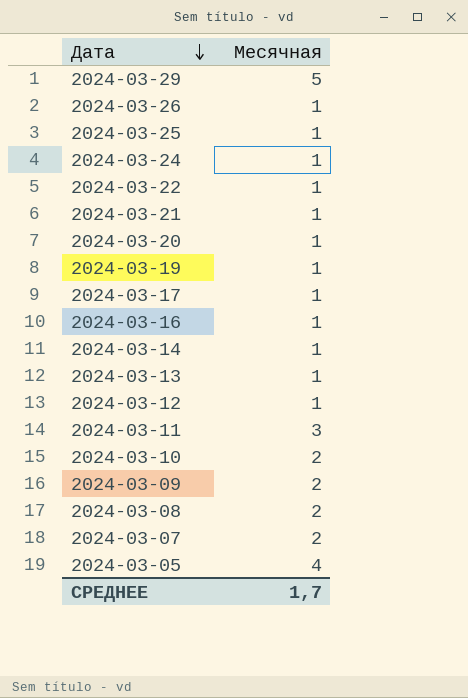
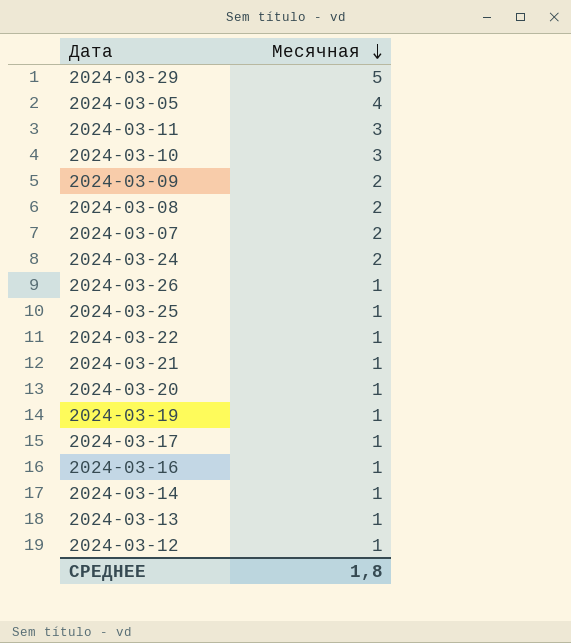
row order: Дата descending -> Месячная descending
2024-03-10 | Месячная: 2 -> 3
2024-03-24 | Месячная: 1 -> 2
СРЕДНЕЕ | Месячная: 1,7 -> 1,8

